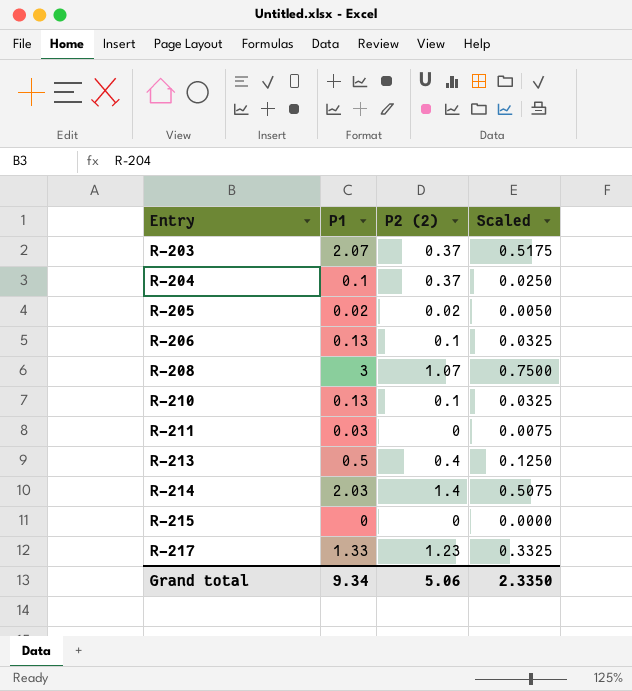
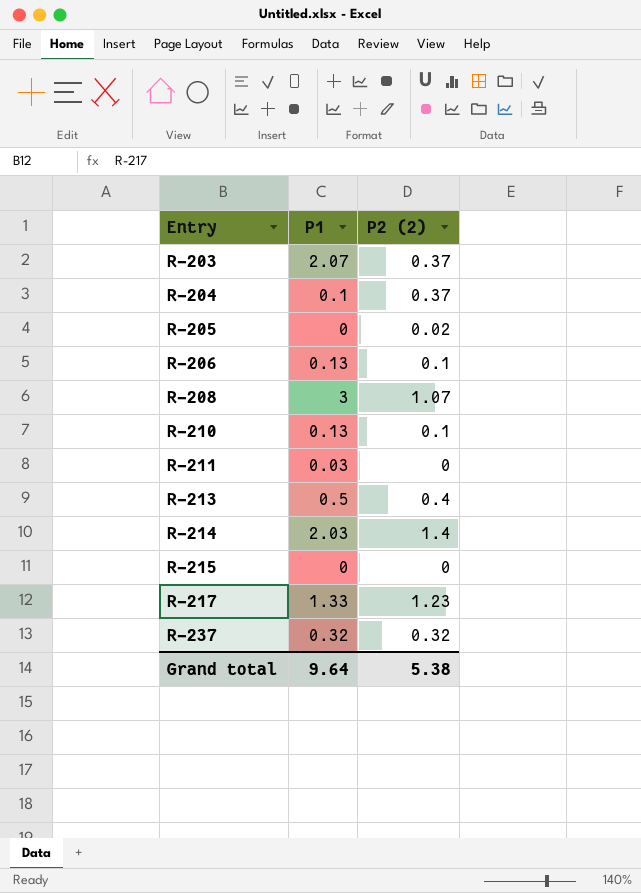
column Scaled | formula: [P1] * 0.25 -> none
R-205 | P1: 0.02 -> 0
row R-237: none -> 0.32 | 0.32
Grand total | P1: 9.34 -> 9.64
Grand total | P2 (2): 5.06 -> 5.38

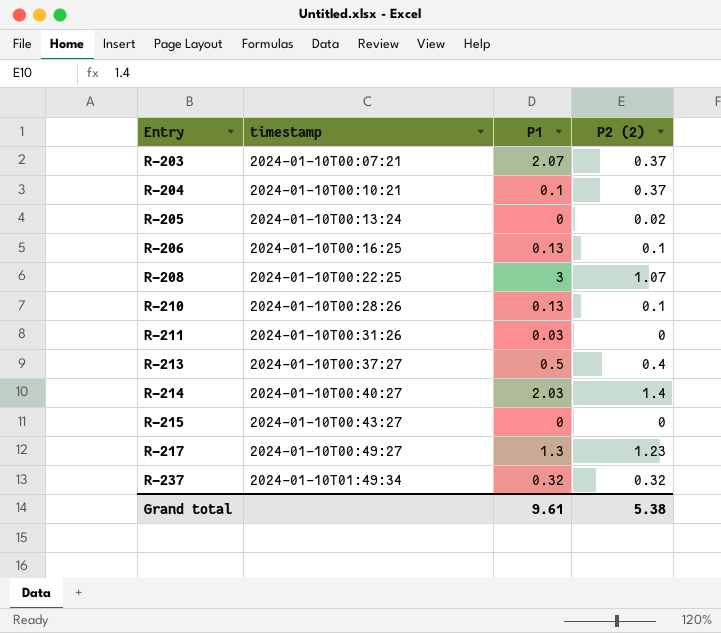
column timestamp | position: none -> 2
R-217 | P1: 1.33 -> 1.3
Grand total | P1: 9.64 -> 9.61

